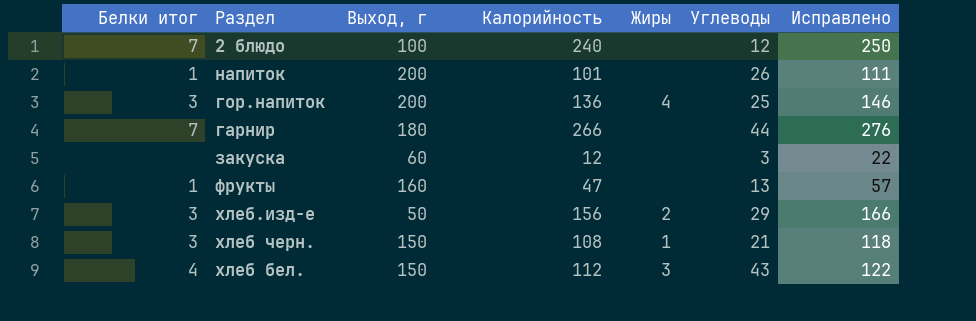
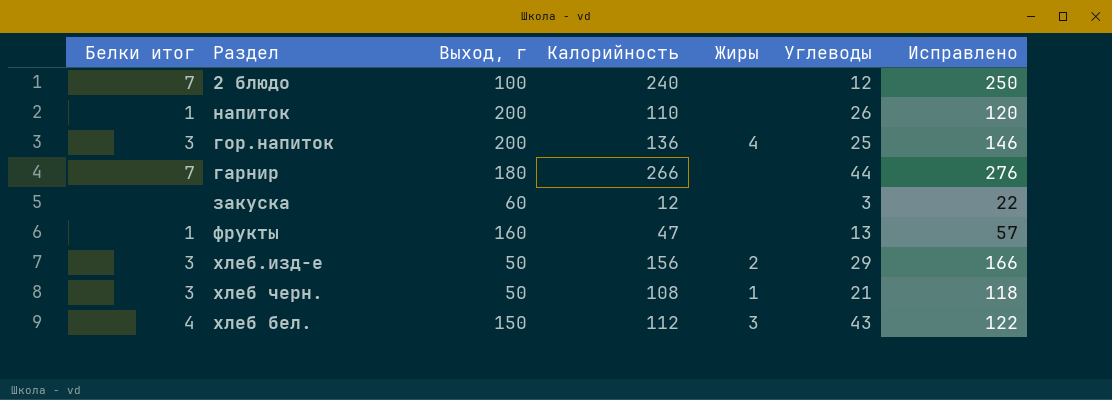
напиток | Калорийность: 101 -> 110
напиток | Исправлено: 111 -> 120
хлеб черн. | Выход, г: 150 -> 50

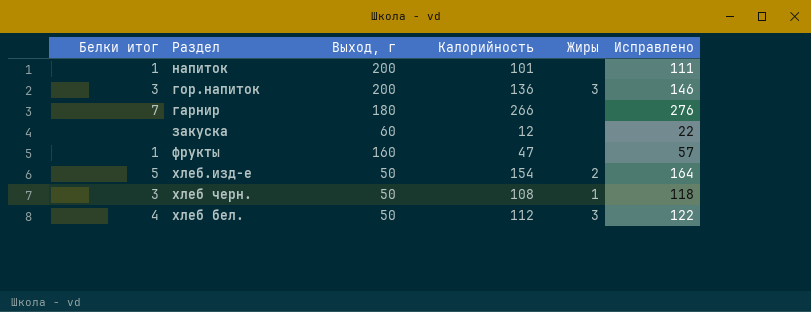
column Углеводы | position: 6 -> none
row 2 блюдо: 7 | 100 | 240 | none | 12 | 250 -> none
напиток | Калорийность: 110 -> 101
напиток | Исправлено: 120 -> 111
гор.напиток | Жиры: 4 -> 3
хлеб.изд-е | Белки итог: 3 -> 5
хлеб.изд-е | Калорийность: 156 -> 154
хлеб.изд-е | Исправлено: 166 -> 164
хлеб бел. | Выход, г: 150 -> 50

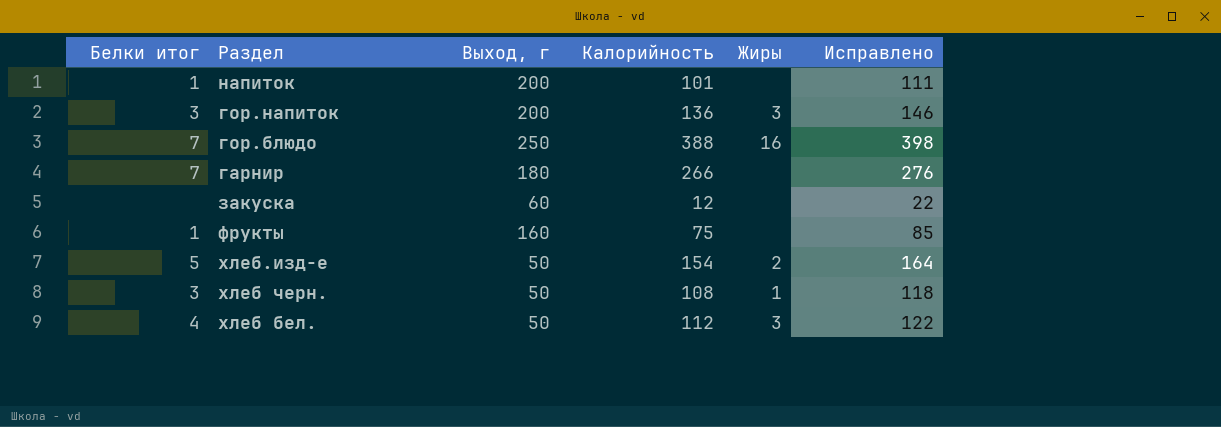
row гор.блюдо: none -> 7 | 250 | 388 | 16 | 398
фрукты | Калорийность: 47 -> 75
фрукты | Исправлено: 57 -> 85

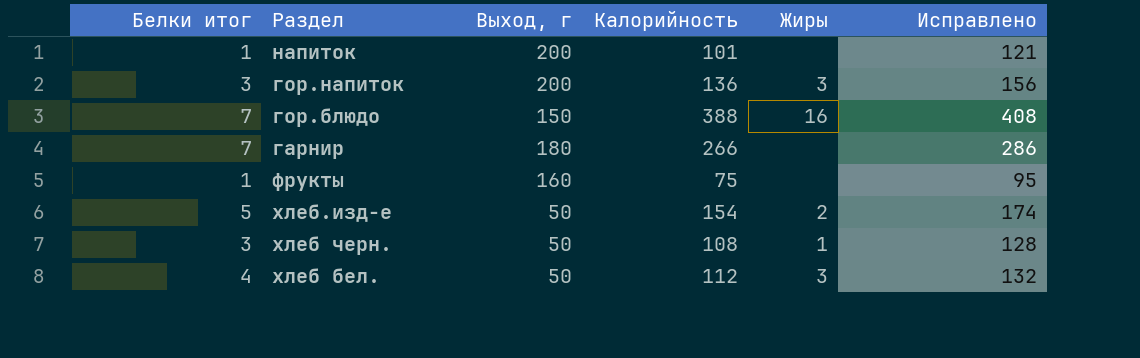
column Исправлено | formula: [Калорийность] + 10 -> [Калорийность] + 20
row закуска: none | 60 | 12 | none | 22 -> none
гор.блюдо | Выход, г: 250 -> 150

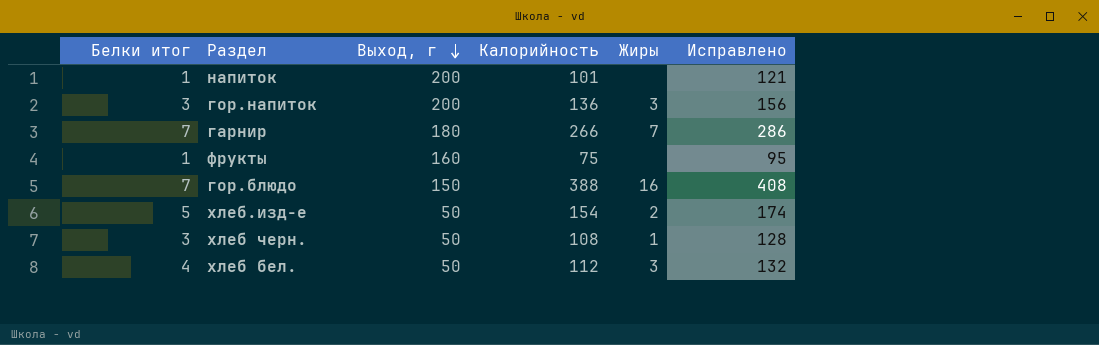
row order: none -> Выход, г descending
гарнир | Жиры: none -> 7

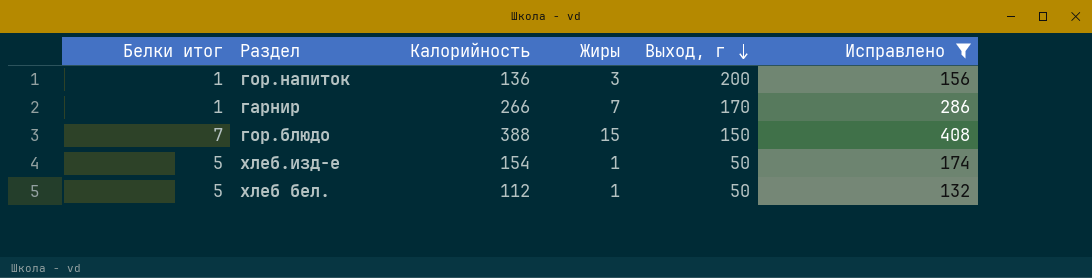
filter: none -> Исправлено >= 132
column Выход, г | position: 3 -> 5
гор.напиток | Белки итог: 3 -> 1
гарнир | Белки итог: 7 -> 1
гарнир | Выход, г: 180 -> 170
гор.блюдо | Жиры: 16 -> 15
хлеб.изд-е | Жиры: 2 -> 1
хлеб бел. | Белки итог: 4 -> 5
хлеб бел. | Жиры: 3 -> 1

